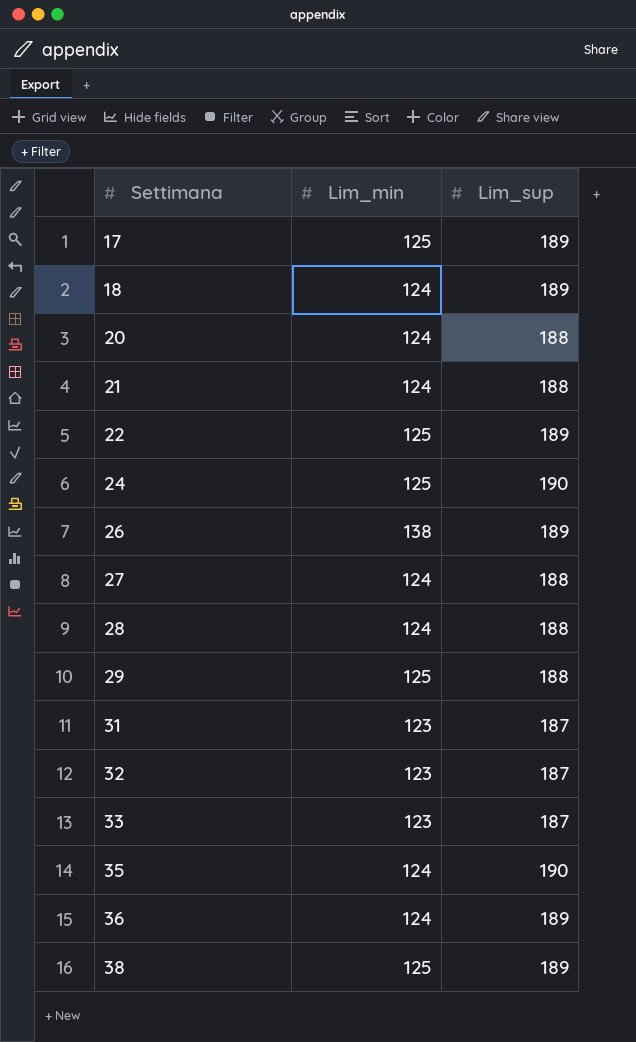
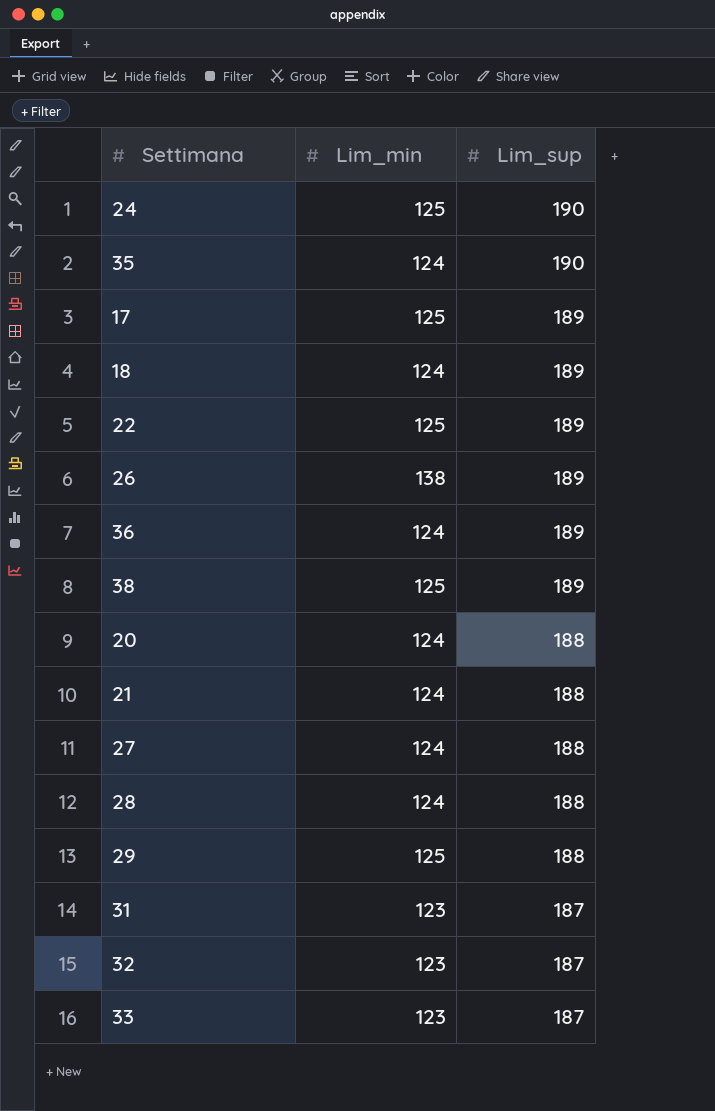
row order: Settimana ascending -> Lim_sup descending

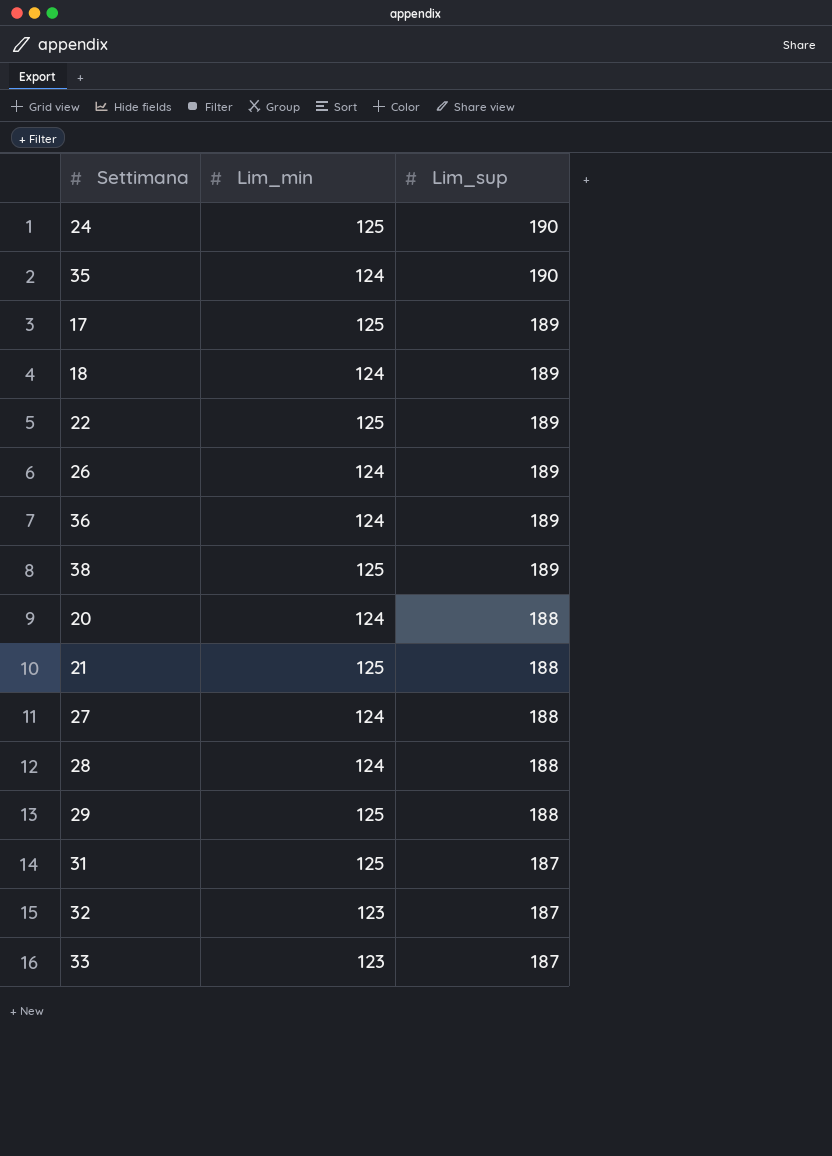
26 | Lim_min: 138 -> 124
21 | Lim_min: 124 -> 125
31 | Lim_min: 123 -> 125

